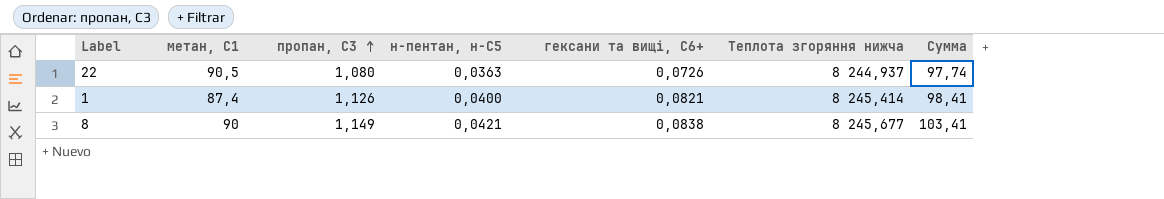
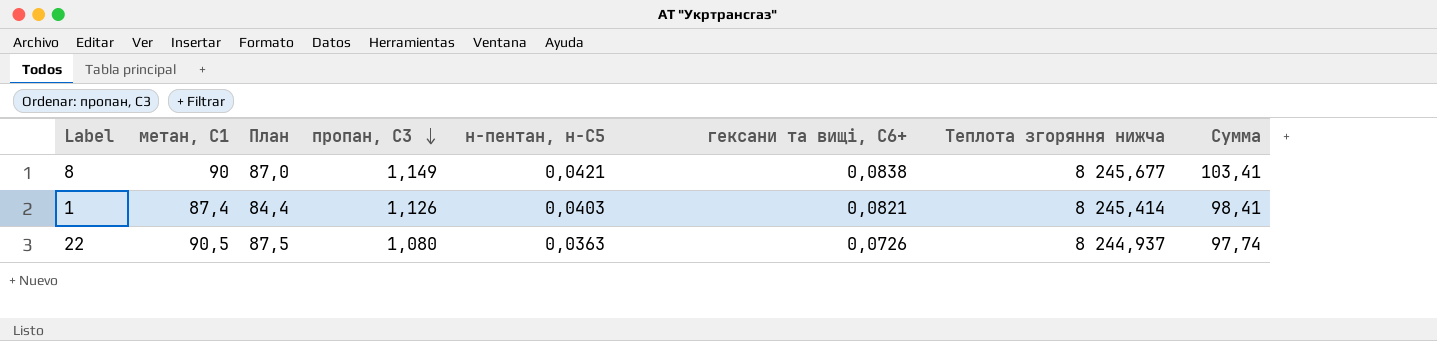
row order: пропан, С3 ascending -> пропан, С3 descending
column План | formula: none -> [метан, С1] - 3
1 | н-пентан, н-С5: 0,0400 -> 0,0403

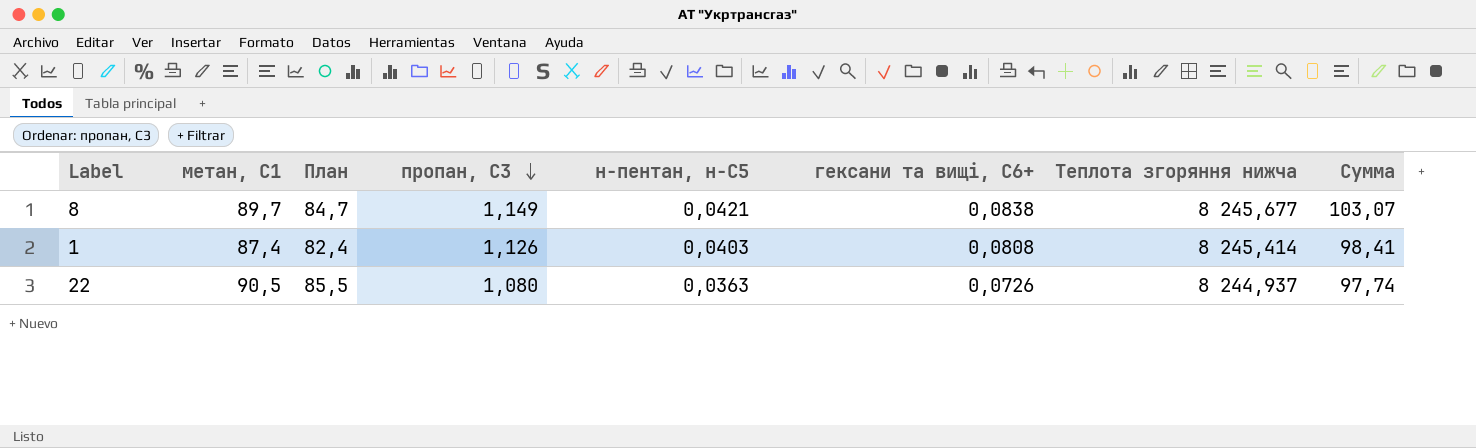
column План | formula: [метан, С1] - 3 -> [метан, С1] - 5
8 | метан, С1: 90 -> 89,7
8 | Сумма: 103,41 -> 103,07
1 | гексани та вищі, С6+: 0,0821 -> 0,0808

